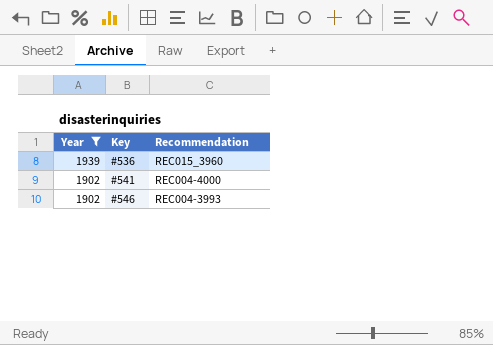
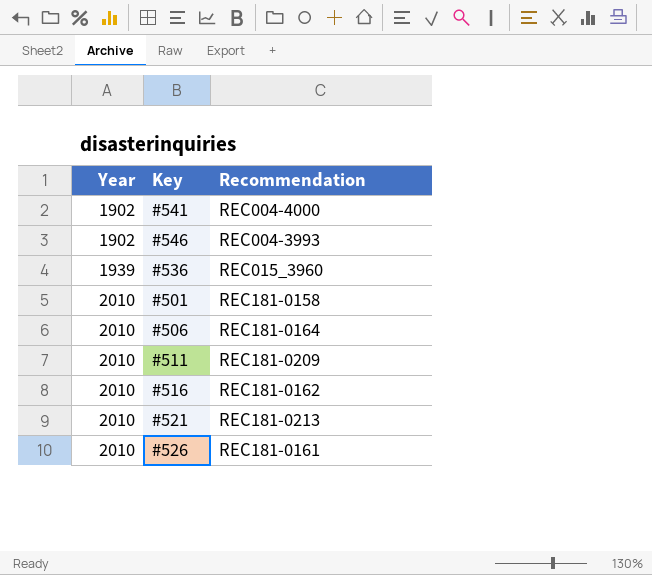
filter: Year != 2010 -> none
row order: Year descending -> Year ascending

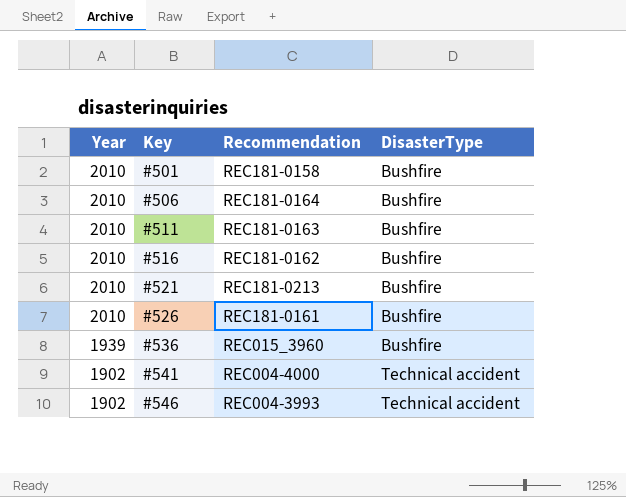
row order: Year ascending -> Year descending
column DisasterType | position: none -> 4
#511 | Recommendation: REC181-0209 -> REC181-0163

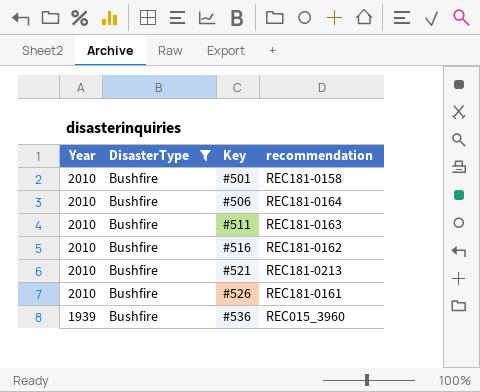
filter: none -> DisasterType = Bushfire
column DisasterType | position: 4 -> 2
column name: Recommendation -> recommendation

